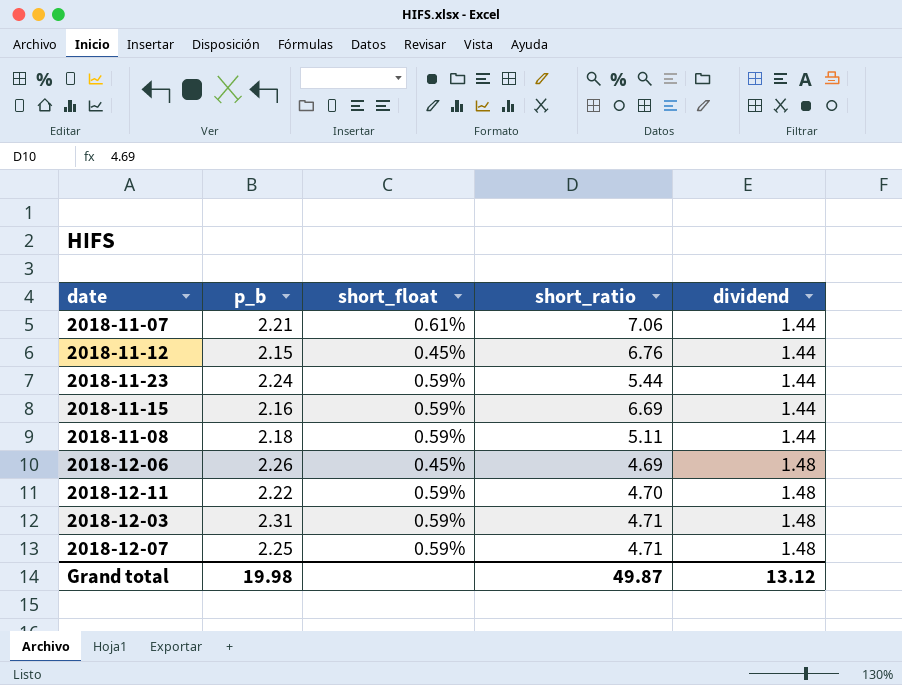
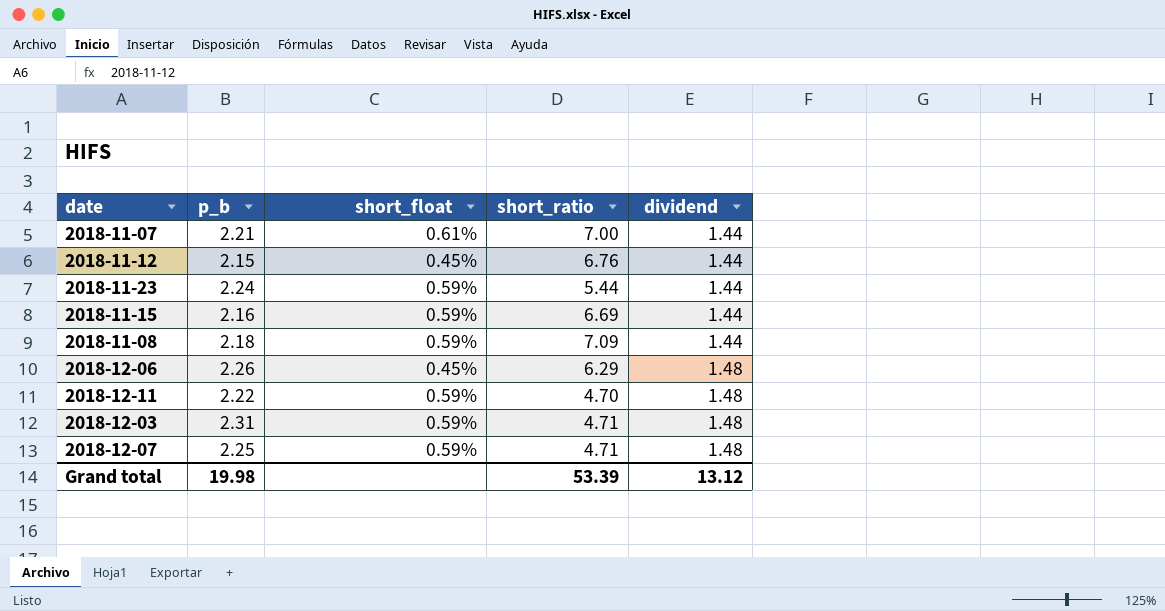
2018-11-07 | short_ratio: 7.06 -> 7.00
2018-11-08 | short_ratio: 5.11 -> 7.09
2018-12-06 | short_ratio: 4.69 -> 6.29
Grand total | short_ratio: 49.87 -> 53.39

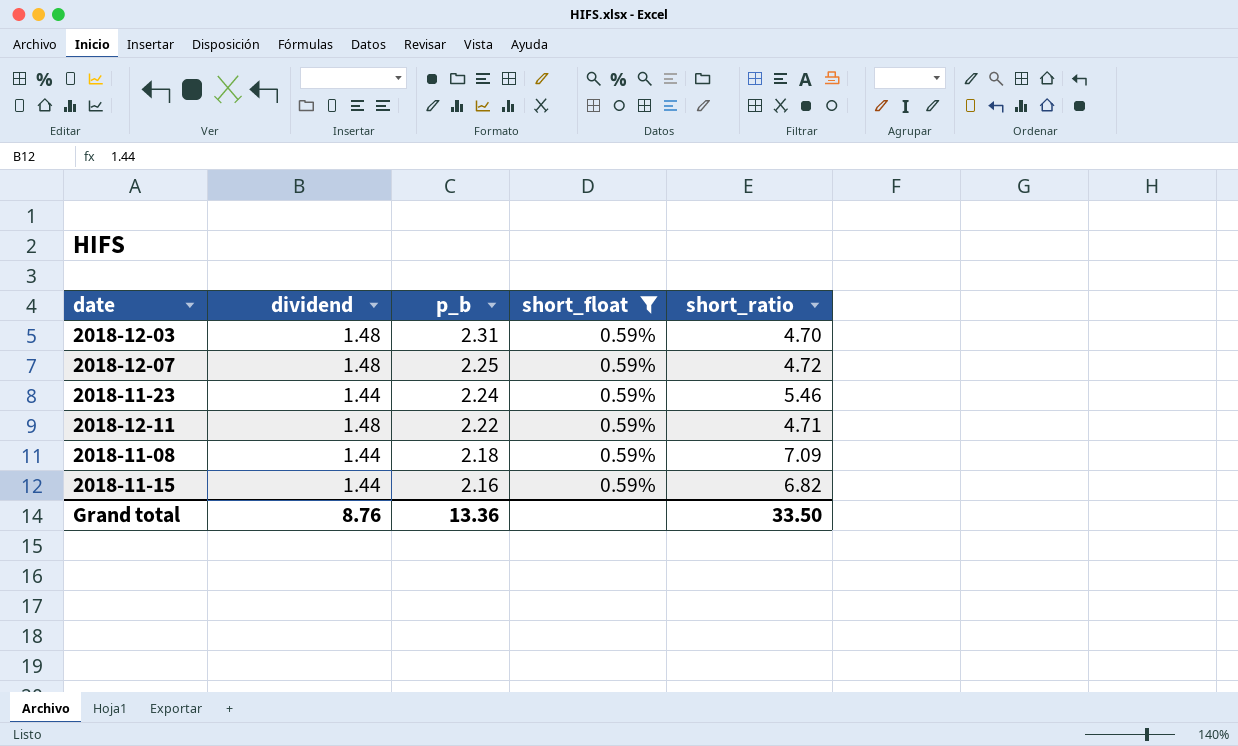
filter: none -> short_float = 0.59%
row order: dividend ascending -> p_b descending
column dividend | position: 5 -> 2
2018-12-03 | short_ratio: 4.71 -> 4.70
2018-12-07 | short_ratio: 4.71 -> 4.72
2018-11-23 | short_ratio: 5.44 -> 5.46
2018-12-11 | short_ratio: 4.70 -> 4.71
2018-11-15 | short_ratio: 6.69 -> 6.82
Grand total | dividend: 13.12 -> 8.76
Grand total | p_b: 19.98 -> 13.36
Grand total | short_ratio: 53.39 -> 33.50

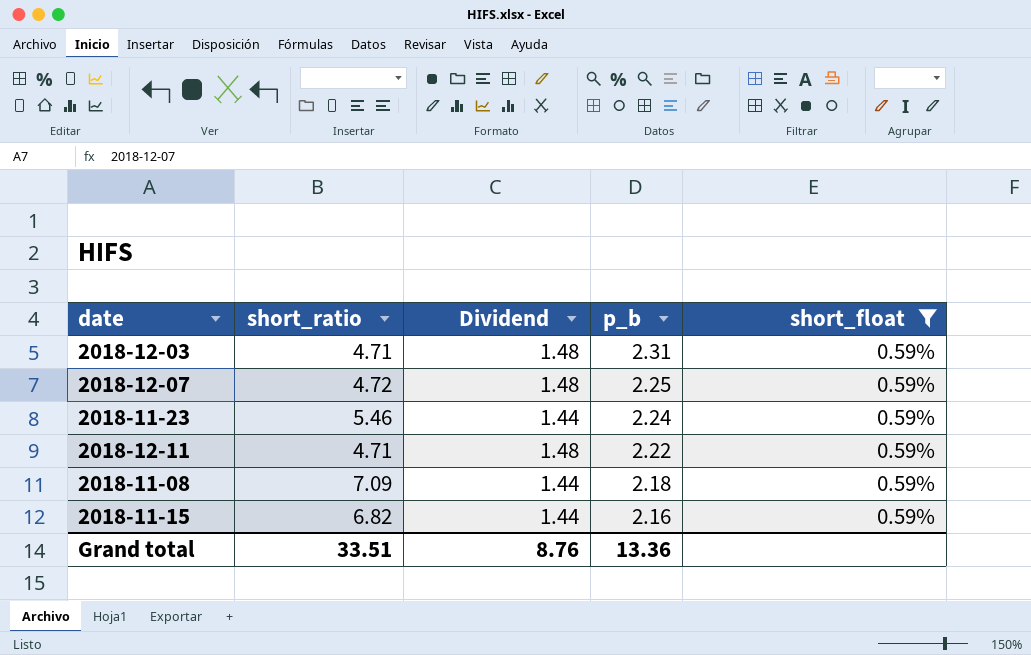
column short_ratio | position: 5 -> 2
column name: dividend -> Dividend
2018-12-03 | short_ratio: 4.70 -> 4.71
Grand total | short_ratio: 33.50 -> 33.51

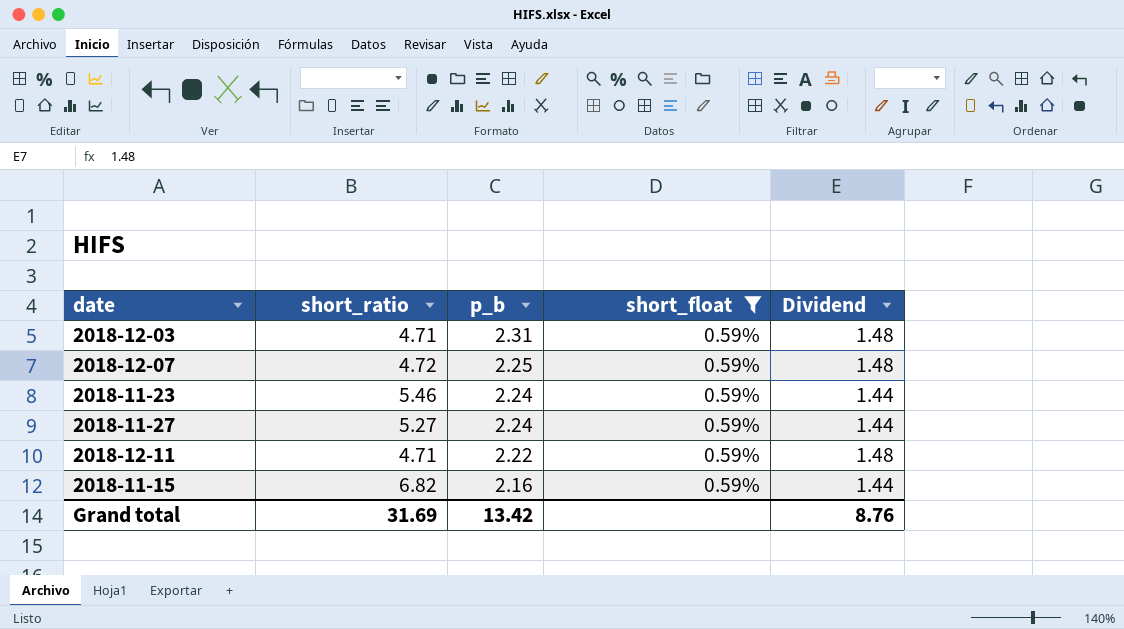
column Dividend | position: 3 -> 5
row 2018-11-08: 7.09 | 1.44 | 2.18 | 0.59% -> none
row 2018-11-27: none -> 5.27 | 2.24 | 0.59% | 1.44
Grand total | short_ratio: 33.51 -> 31.69
Grand total | p_b: 13.36 -> 13.42

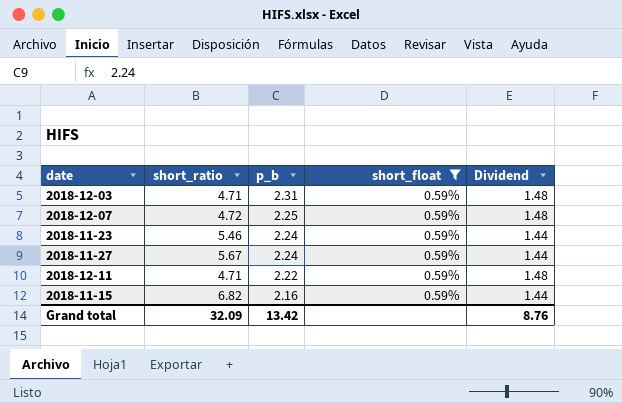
2018-11-27 | short_ratio: 5.27 -> 5.67
Grand total | short_ratio: 31.69 -> 32.09

